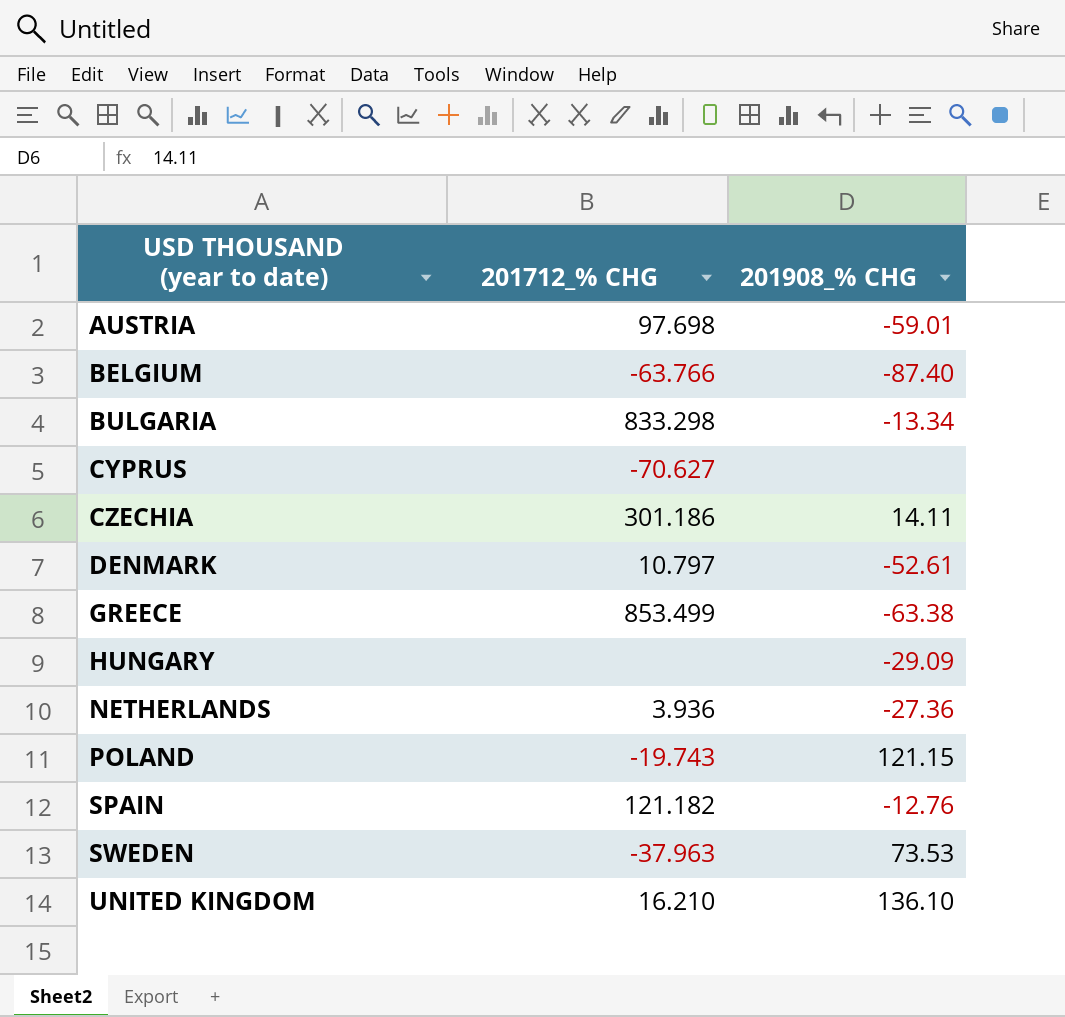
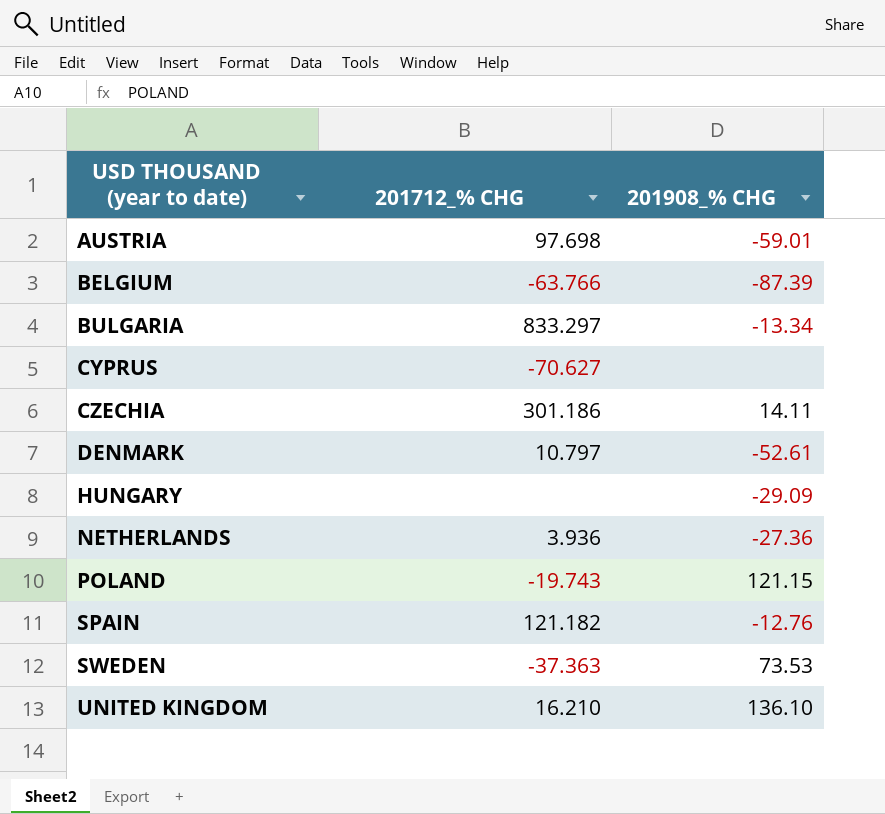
row GREECE: 853.499 | -63.38 -> none
BELGIUM | 201908_% CHG: -87.40 -> -87.39
BULGARIA | 201712_% CHG: 833.298 -> 833.297
SWEDEN | 201712_% CHG: -37.963 -> -37.363

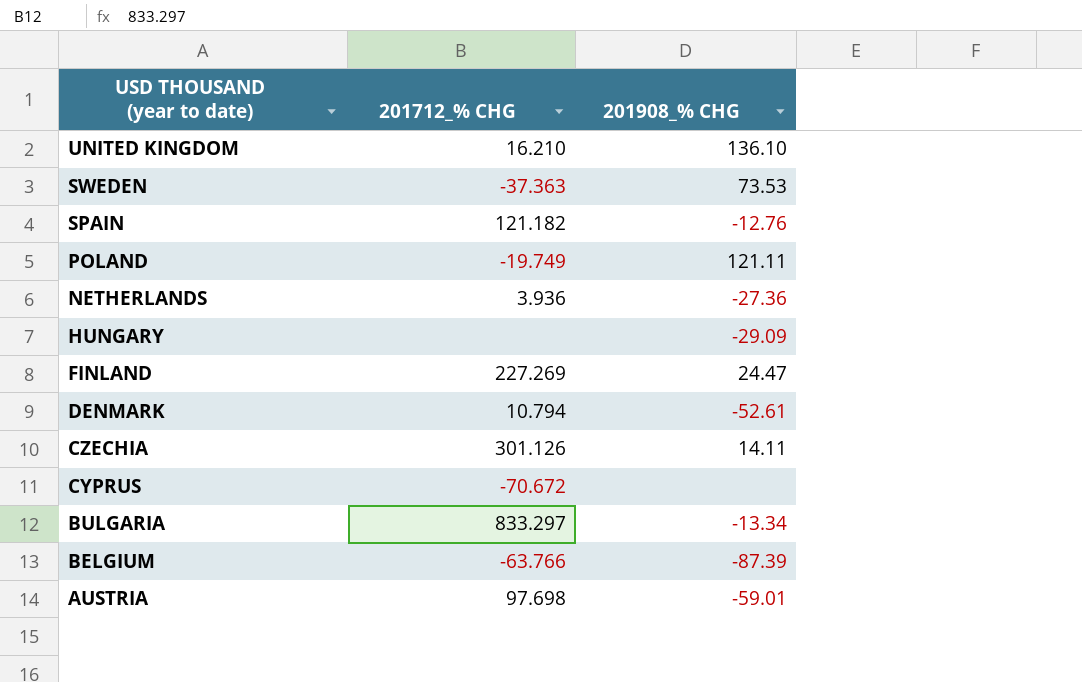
row order: USD THOUSAND (year to date) ascending -> USD THOUSAND (year to date) descending
POLAND | 201712_% CHG: -19.743 -> -19.749
POLAND | 201908_% CHG: 121.15 -> 121.11
row FINLAND: none -> 227.269 | 24.47
DENMARK | 201712_% CHG: 10.797 -> 10.794
CZECHIA | 201712_% CHG: 301.186 -> 301.126
CYPRUS | 201712_% CHG: -70.627 -> -70.672

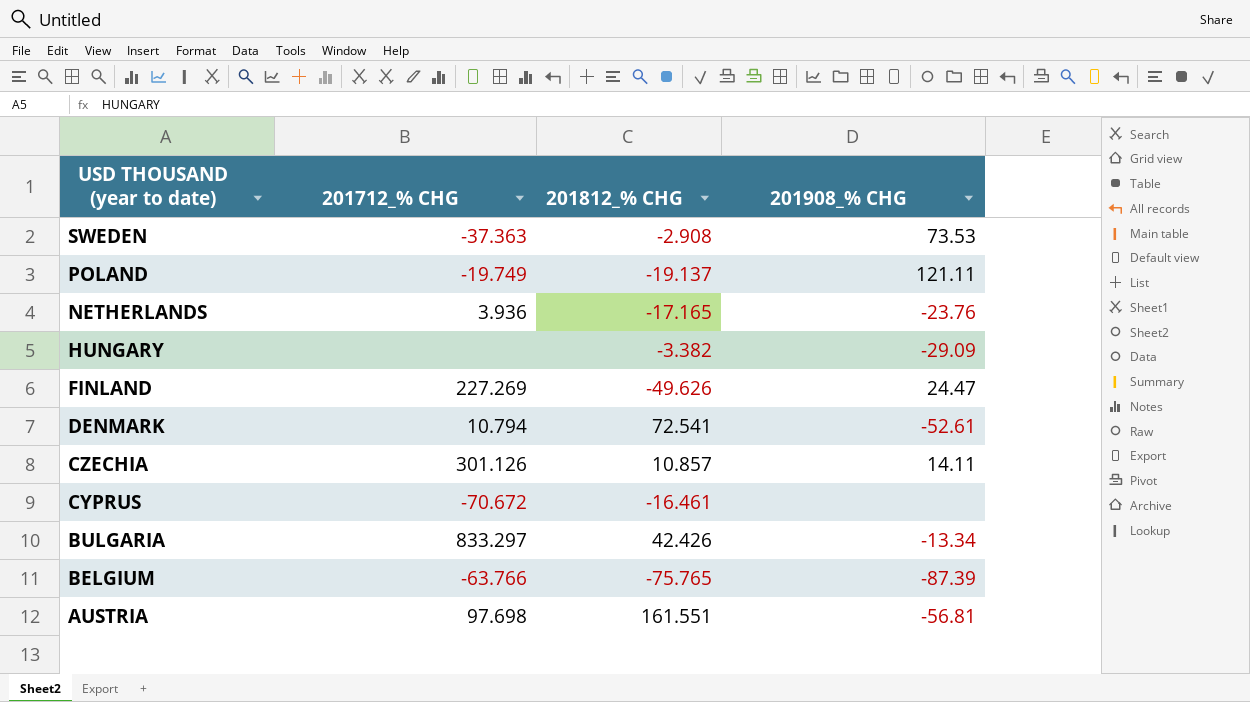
column 201812_% CHG | position: none -> 3
row UNITED KINGDOM: 16.210 | 136.10 -> none
row SPAIN: 121.182 | -12.76 -> none
NETHERLANDS | 201908_% CHG: -27.36 -> -23.76
AUSTRIA | 201908_% CHG: -59.01 -> -56.81

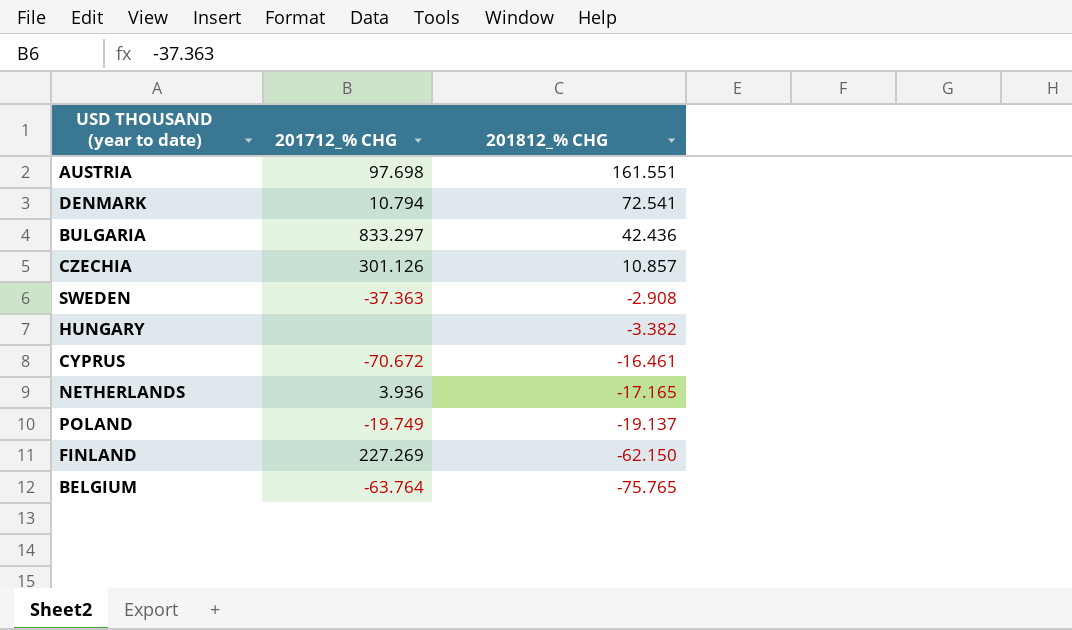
row order: USD THOUSAND (year to date) descending -> 201812_% CHG descending
column 201908_% CHG | position: 4 -> none
BULGARIA | 201812_% CHG: 42.426 -> 42.436
FINLAND | 201812_% CHG: -49.626 -> -62.150
BELGIUM | 201712_% CHG: -63.766 -> -63.764

